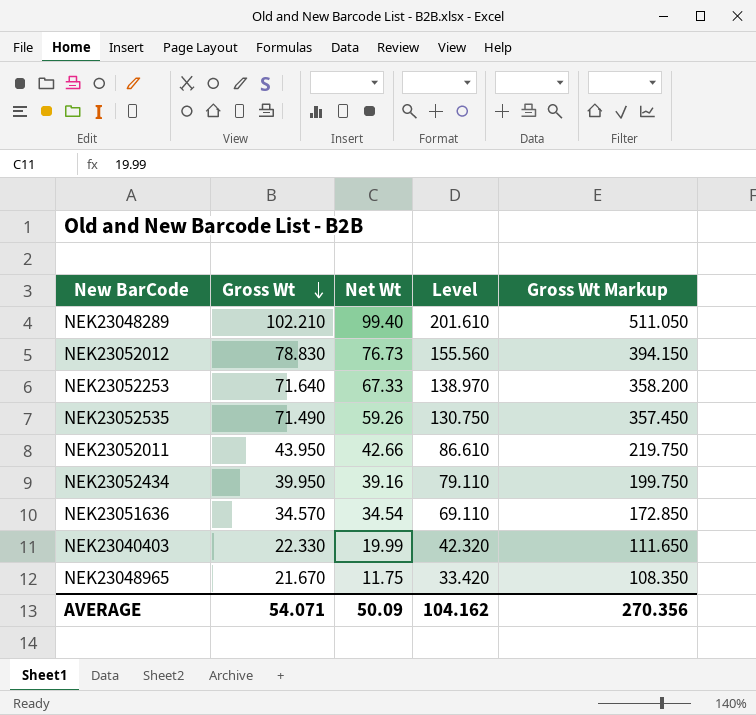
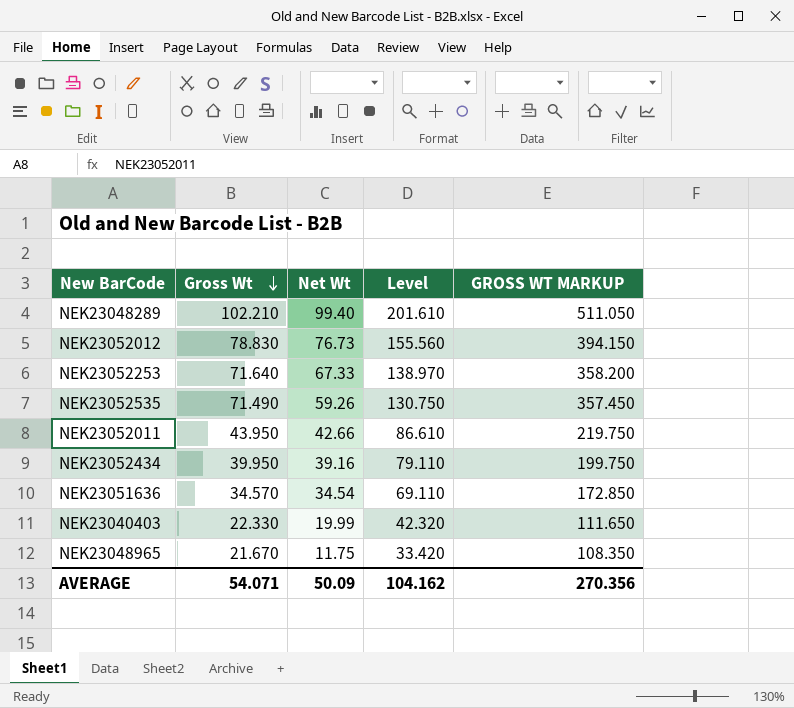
column name: Gross Wt Markup -> GROSS WT MARKUP

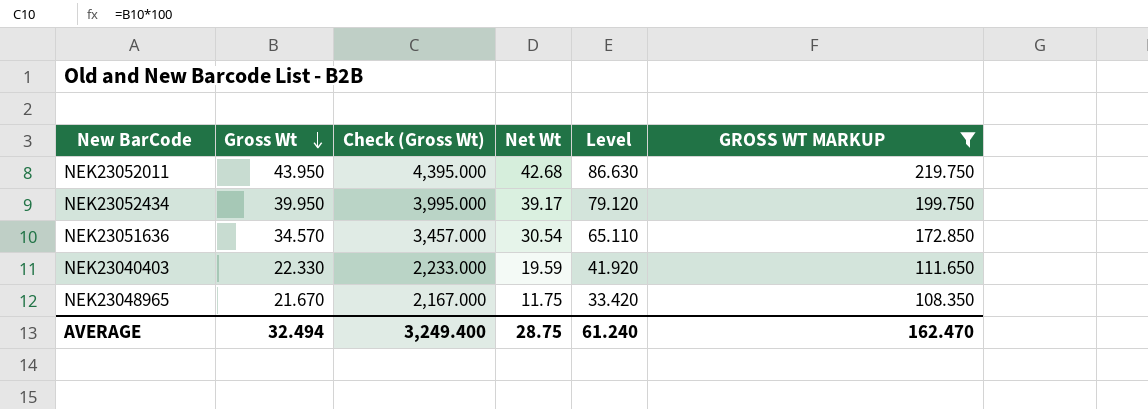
filter: none -> GROSS WT MARKUP <= 219.750
column Check (Gross Wt) | formula: none -> [Gross Wt] * 100
NEK23052011 | Net Wt: 42.66 -> 42.68
NEK23052011 | Level: 86.610 -> 86.630
NEK23052434 | Net Wt: 39.16 -> 39.17
NEK23052434 | Level: 79.110 -> 79.120
NEK23051636 | Net Wt: 34.54 -> 30.54
NEK23051636 | Level: 69.110 -> 65.110
NEK23040403 | Net Wt: 19.99 -> 19.59
NEK23040403 | Level: 42.320 -> 41.920
AVERAGE | Gross Wt: 54.071 -> 32.494
AVERAGE | Net Wt: 50.09 -> 28.75
AVERAGE | Level: 104.162 -> 61.240
AVERAGE | GROSS WT MARKUP: 270.356 -> 162.470

